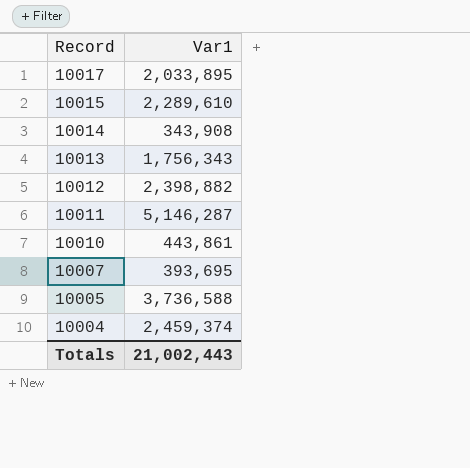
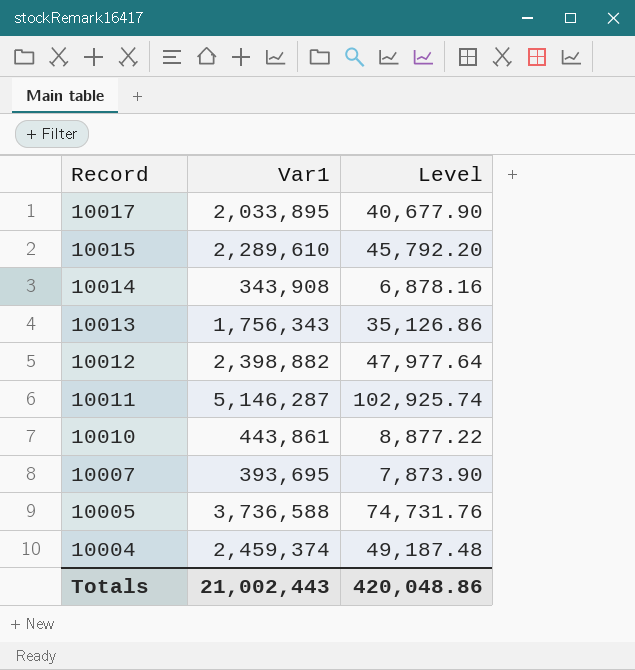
column Level | formula: none -> [Var1] * 0.02

